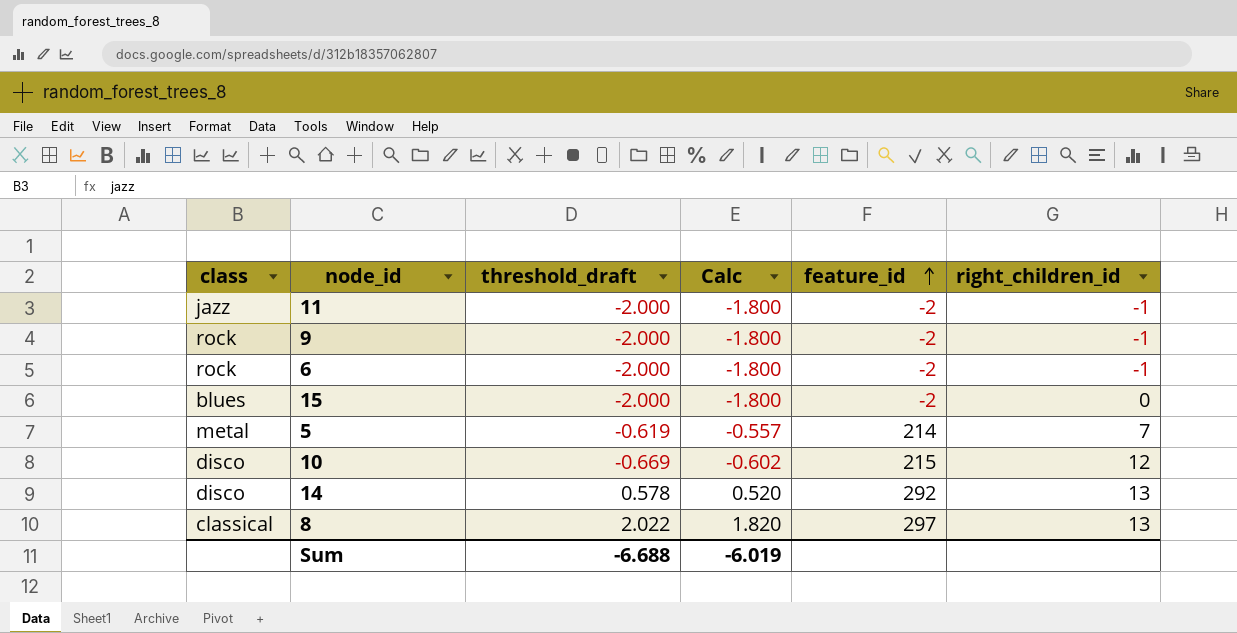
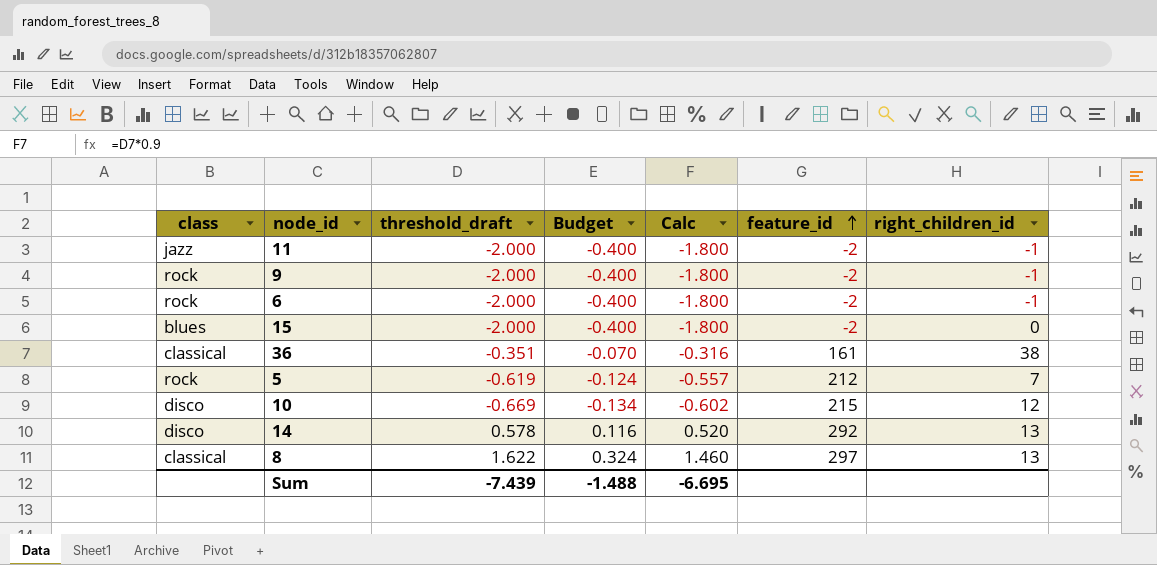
column Budget | formula: none -> [threshold_draft] * 0.2
row 36: none -> classical | -0.351 | -0.070 | -0.316 | 161 | 38
5 | class: metal -> rock
5 | feature_id: 214 -> 212
8 | threshold_draft: 2.022 -> 1.622
8 | Calc: 1.820 -> 1.460
Sum | threshold_draft: -6.688 -> -7.439
Sum | Calc: -6.019 -> -6.695

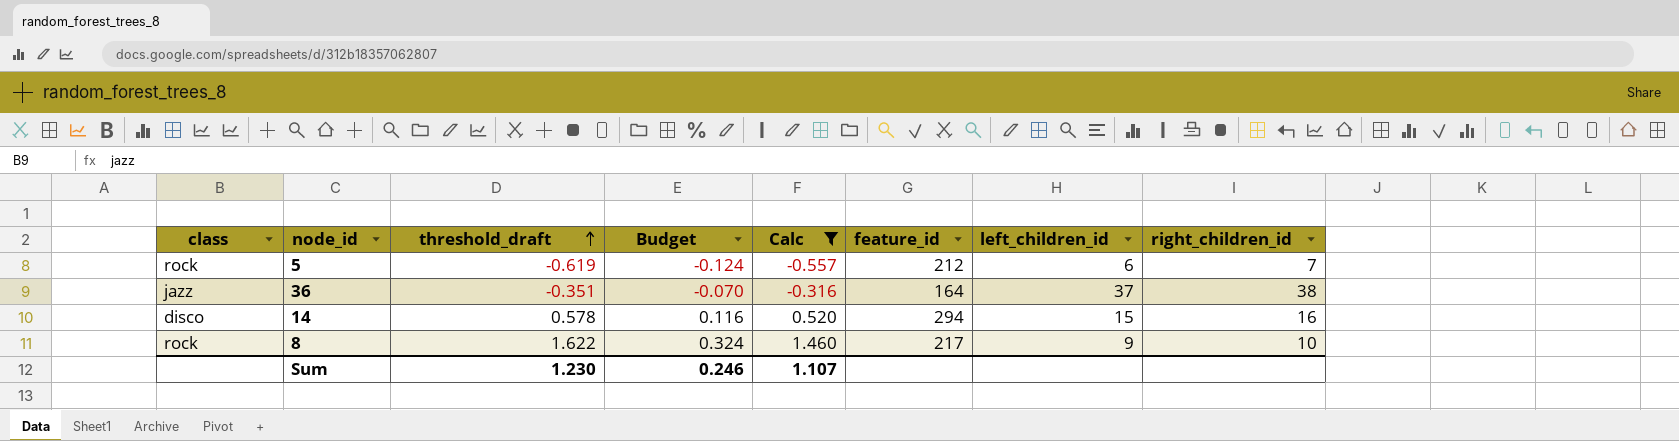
filter: none -> Calc >= -0.557
row order: feature_id ascending -> threshold_draft ascending
column left_children_id | position: none -> 7
36 | class: classical -> jazz
36 | feature_id: 161 -> 164
14 | feature_id: 292 -> 294
14 | right_children_id: 13 -> 16
8 | class: classical -> rock
8 | feature_id: 297 -> 217
8 | right_children_id: 13 -> 10
Sum | threshold_draft: -7.439 -> 1.230
Sum | Budget: -1.488 -> 0.246
Sum | Calc: -6.695 -> 1.107

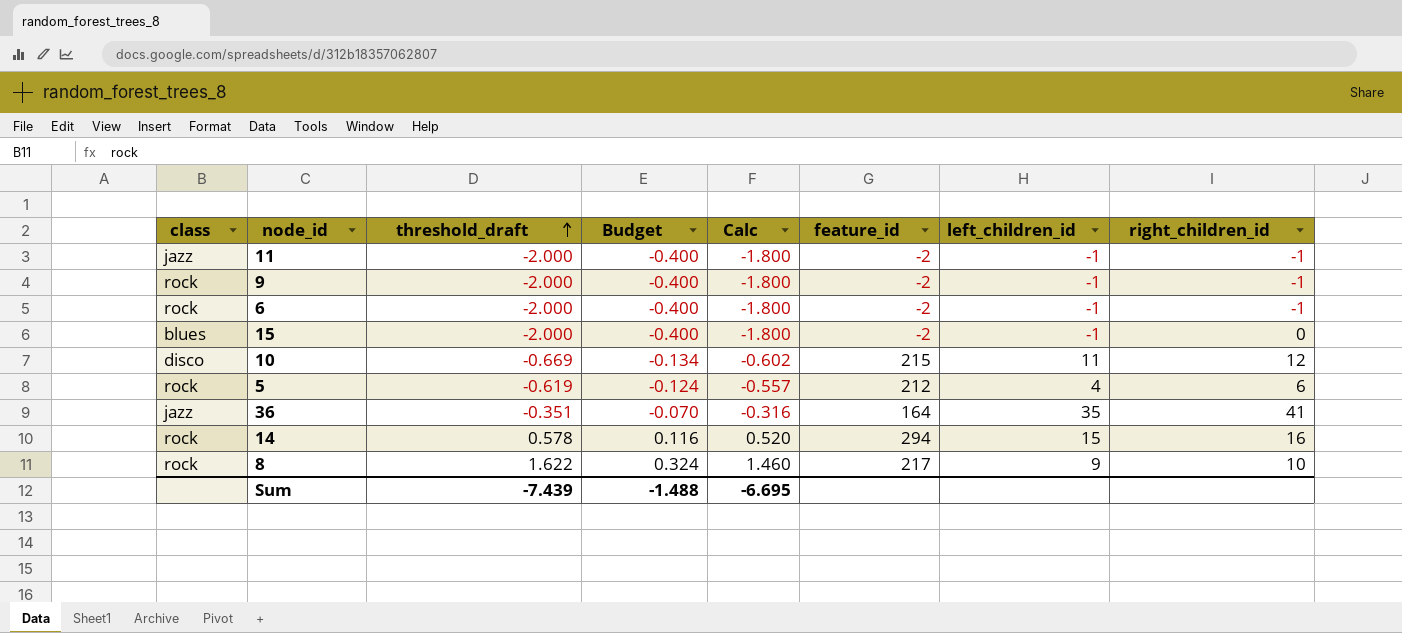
filter: Calc >= -0.557 -> none
5 | left_children_id: 6 -> 4
5 | right_children_id: 7 -> 6
36 | left_children_id: 37 -> 35
36 | right_children_id: 38 -> 41
14 | class: disco -> rock
Sum | threshold_draft: 1.230 -> -7.439
Sum | Budget: 0.246 -> -1.488
Sum | Calc: 1.107 -> -6.695

